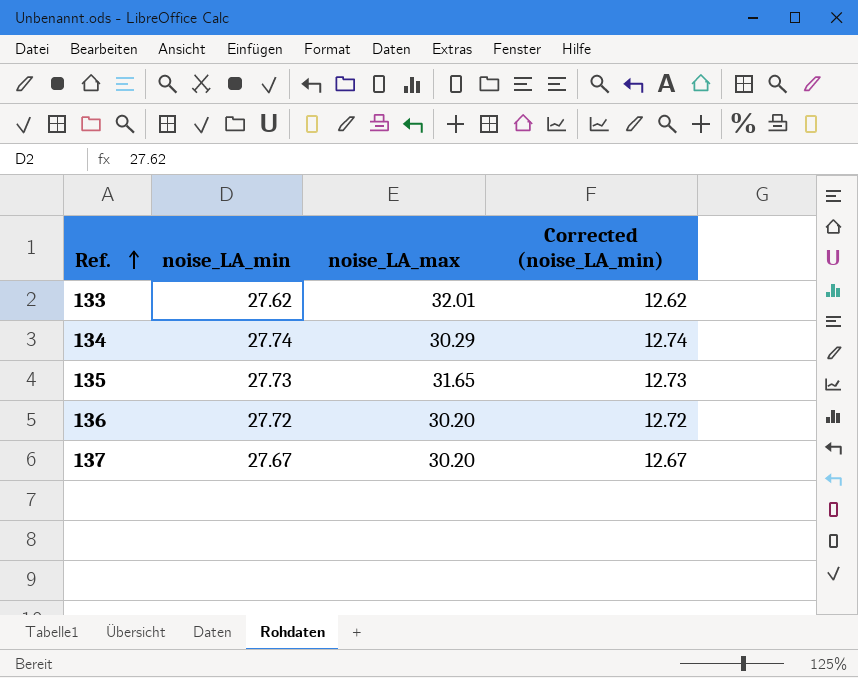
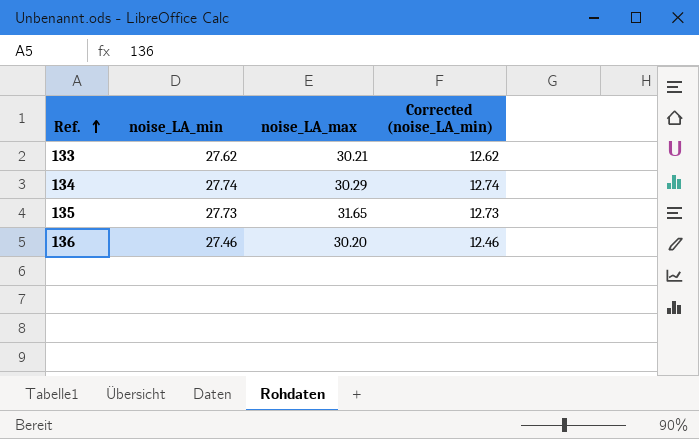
row 137: 27.67 | 30.20 | 12.67 -> none
133 | noise_LA_max: 32.01 -> 30.21
136 | noise_LA_min: 27.72 -> 27.46
136 | Corrected (noise_LA_min): 12.72 -> 12.46

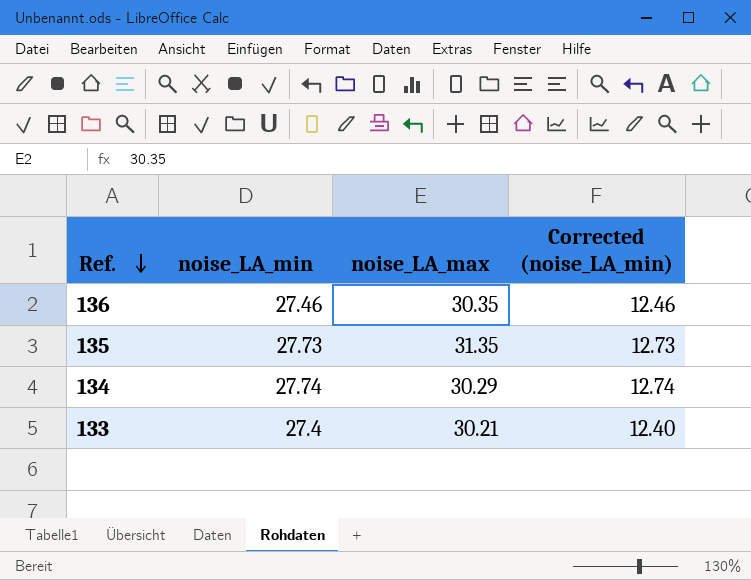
row order: Ref. ascending -> Ref. descending
136 | noise_LA_max: 30.20 -> 30.35
135 | noise_LA_max: 31.65 -> 31.35
133 | noise_LA_min: 27.62 -> 27.4
133 | Corrected (noise_LA_min): 12.62 -> 12.40

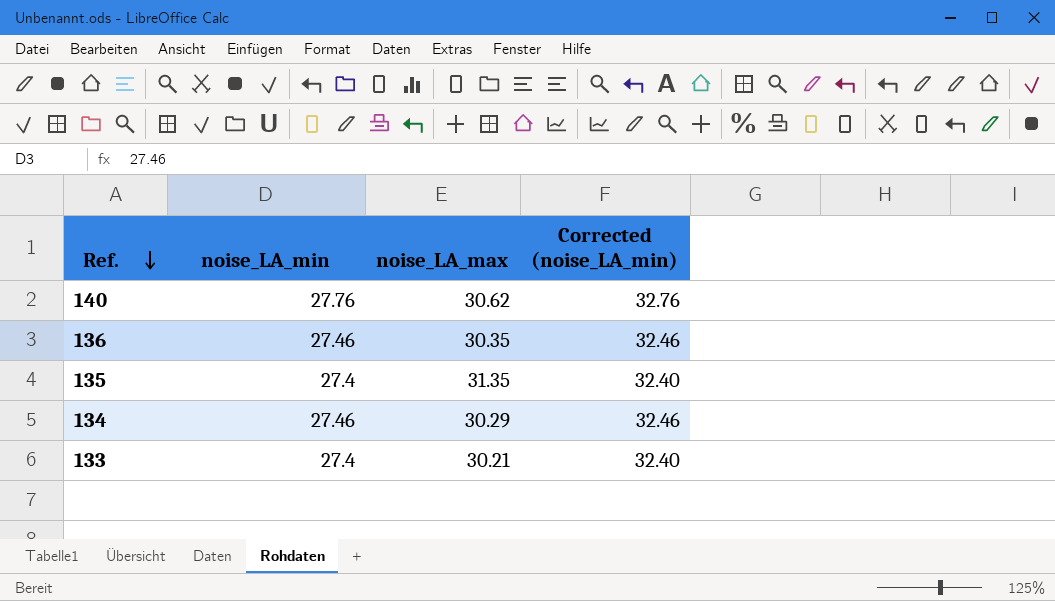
column Corrected (noise_LA_min) | formula: [noise_LA_min] - 15 -> [noise_LA_min] + 5
row 140: none -> 27.76 | 30.62 | 32.76
135 | noise_LA_min: 27.73 -> 27.4
134 | noise_LA_min: 27.74 -> 27.46

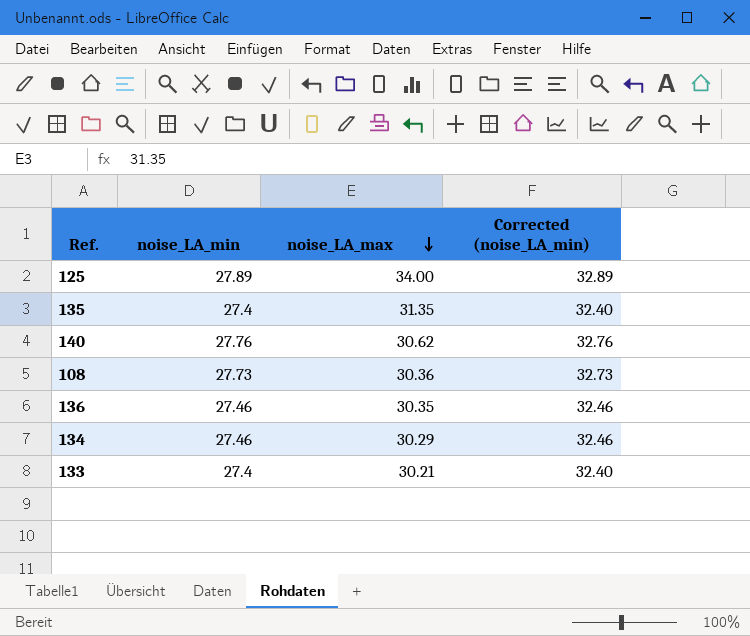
row order: Ref. descending -> noise_LA_max descending
row 125: none -> 27.89 | 34.00 | 32.89
row 108: none -> 27.73 | 30.36 | 32.73

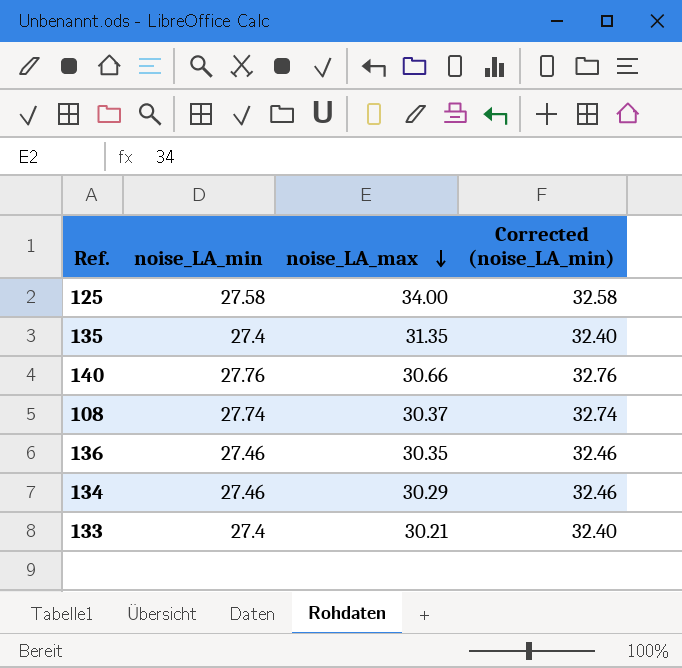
125 | noise_LA_min: 27.89 -> 27.58
125 | Corrected (noise_LA_min): 32.89 -> 32.58
140 | noise_LA_max: 30.62 -> 30.66
108 | noise_LA_min: 27.73 -> 27.74
108 | noise_LA_max: 30.36 -> 30.37
108 | Corrected (noise_LA_min): 32.73 -> 32.74

